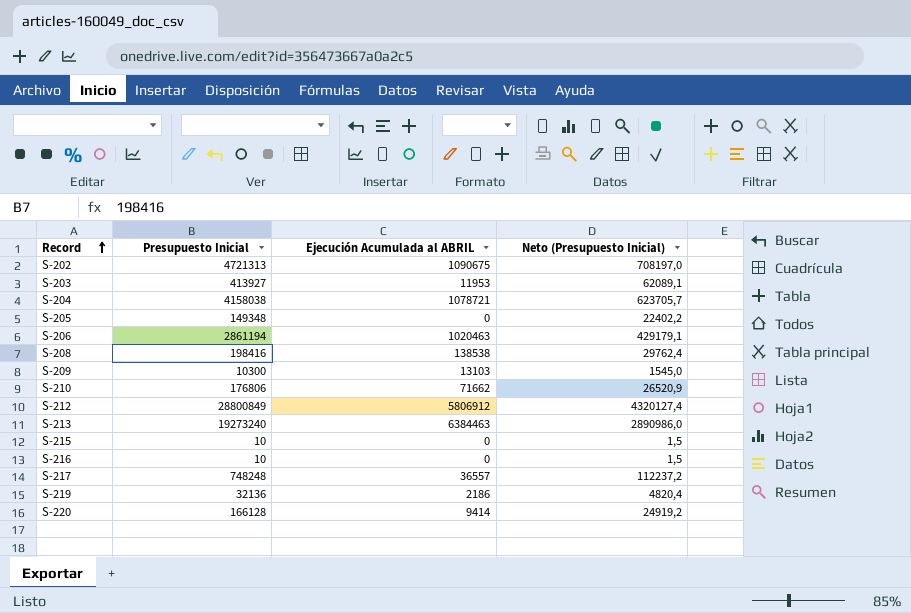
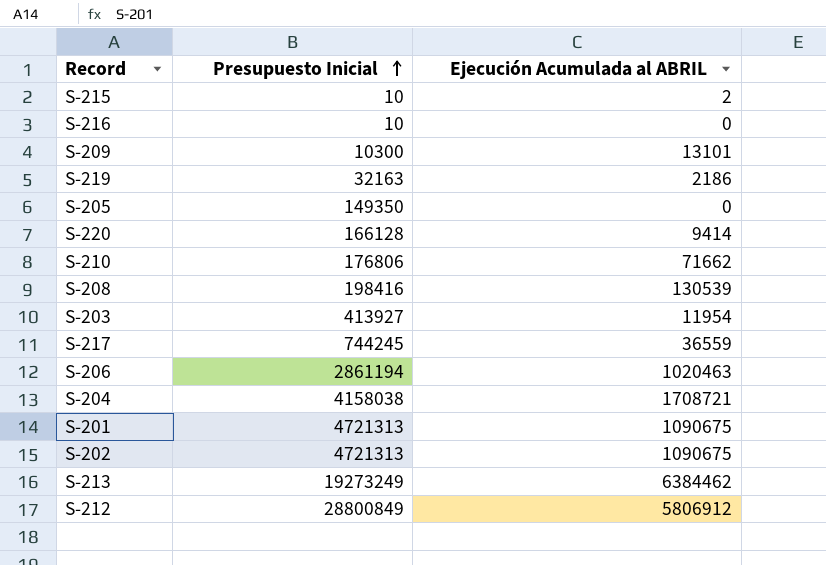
row order: Record ascending -> Presupuesto Inicial ascending
column Neto (Presupuesto Inicial) | formula: [Presupuesto Inicial] * 0,15 -> none
S-215 | Ejecución Acumulada al ABRIL: 0 -> 2
S-209 | Ejecución Acumulada al ABRIL: 13103 -> 13101
S-219 | Presupuesto Inicial: 32136 -> 32163
S-205 | Presupuesto Inicial: 149348 -> 149350
S-208 | Ejecución Acumulada al ABRIL: 138538 -> 130539
S-203 | Ejecución Acumulada al ABRIL: 11953 -> 11954
S-217 | Presupuesto Inicial: 748248 -> 744245
S-217 | Ejecución Acumulada al ABRIL: 36557 -> 36559
S-204 | Ejecución Acumulada al ABRIL: 1078721 -> 1708721
row S-201: none -> 4721313 | 1090675
S-213 | Presupuesto Inicial: 19273240 -> 19273249
S-213 | Ejecución Acumulada al ABRIL: 6384463 -> 6384462

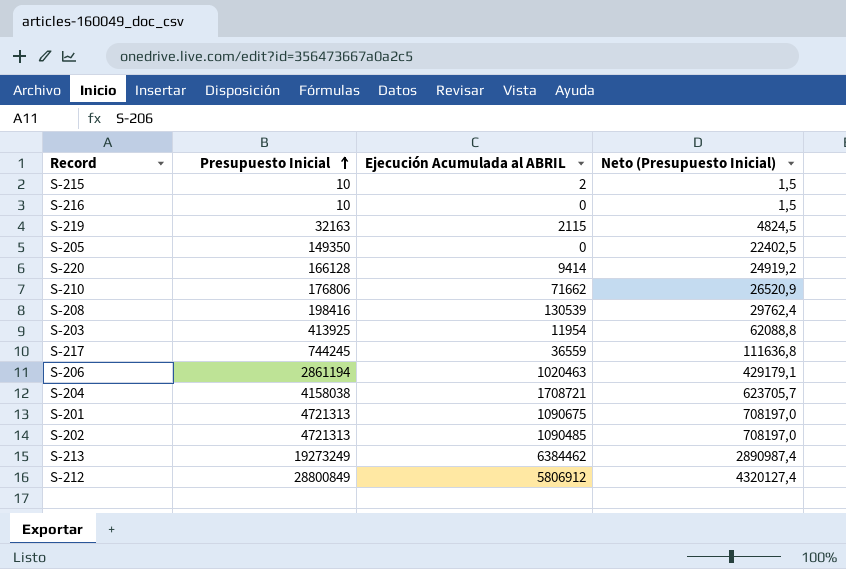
column Neto (Presupuesto Inicial) | formula: none -> [Presupuesto Inicial] * 0,15
row S-209: 10300 | 13101 -> none
S-219 | Ejecución Acumulada al ABRIL: 2186 -> 2115
S-203 | Presupuesto Inicial: 413927 -> 413925
S-202 | Ejecución Acumulada al ABRIL: 1090675 -> 1090485

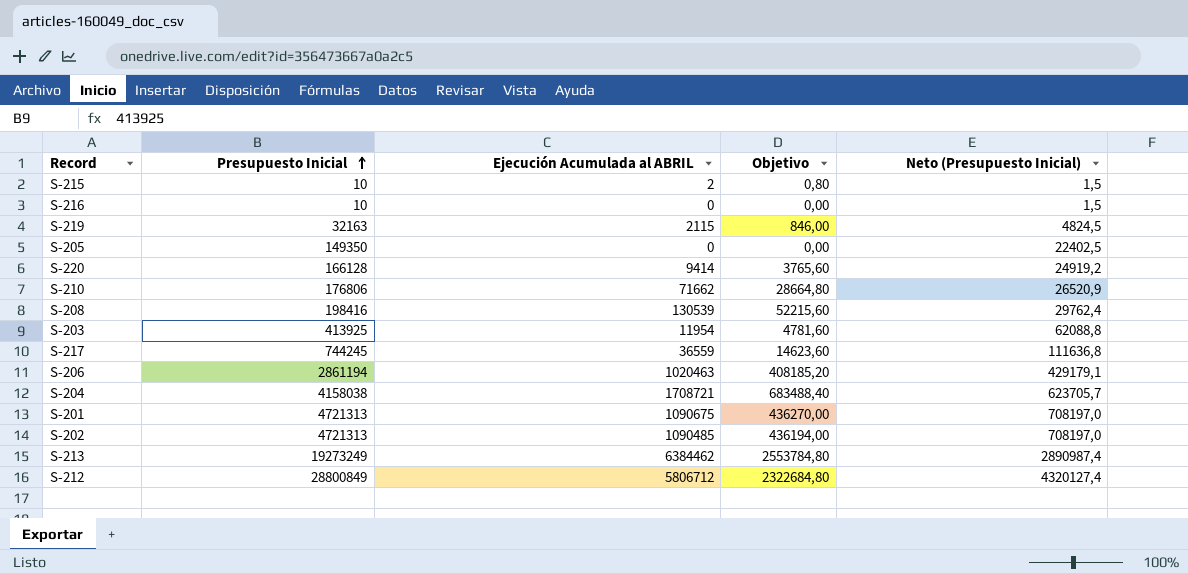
column Objetivo | formula: none -> [Ejecución Acumulada al ABRIL] * 0,4
S-212 | Ejecución Acumulada al ABRIL: 5806912 -> 5806712

